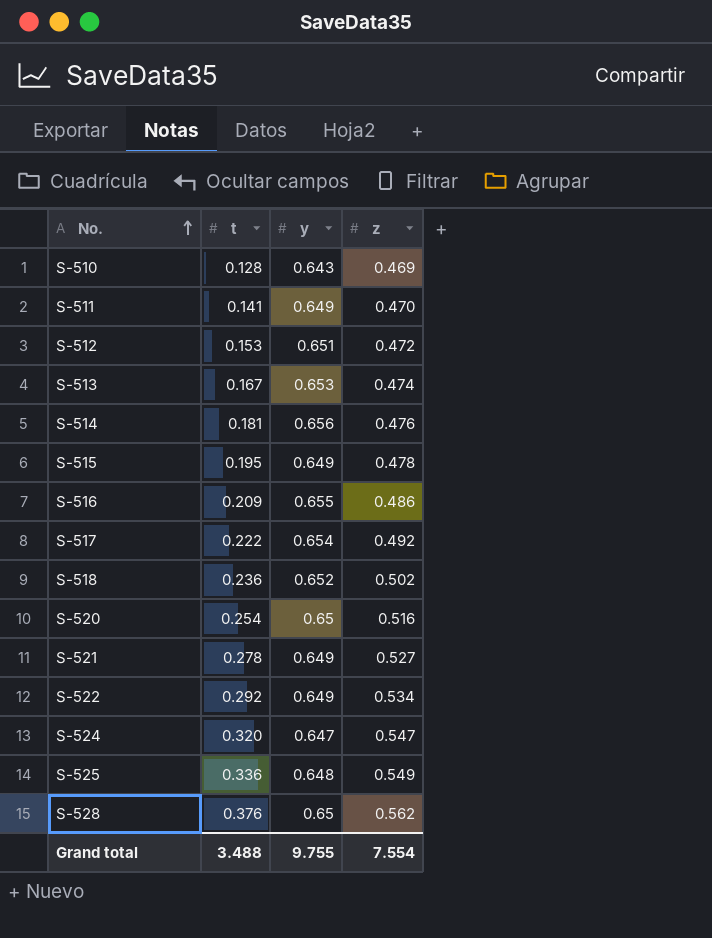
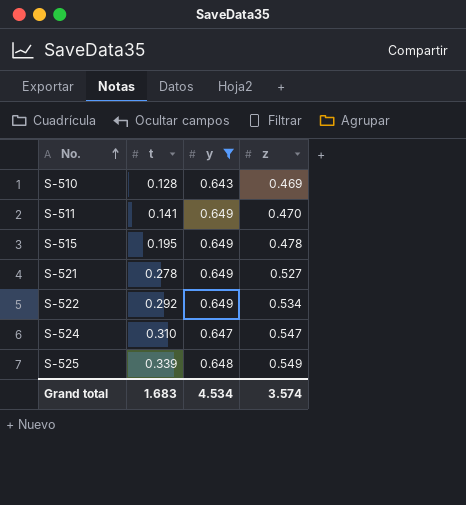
filter: none -> y <= 0.649
S-524 | t: 0.320 -> 0.310
S-525 | t: 0.336 -> 0.339
Grand total | t: 3.488 -> 1.683
Grand total | y: 9.755 -> 4.534
Grand total | z: 7.554 -> 3.574

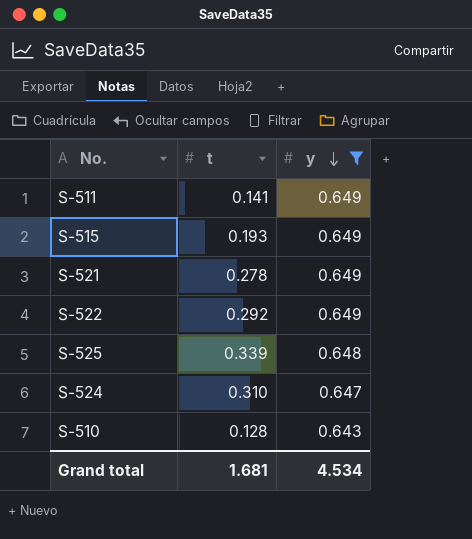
row order: No. ascending -> y descending
column z | position: 4 -> none
S-515 | t: 0.195 -> 0.193
Grand total | t: 1.683 -> 1.681

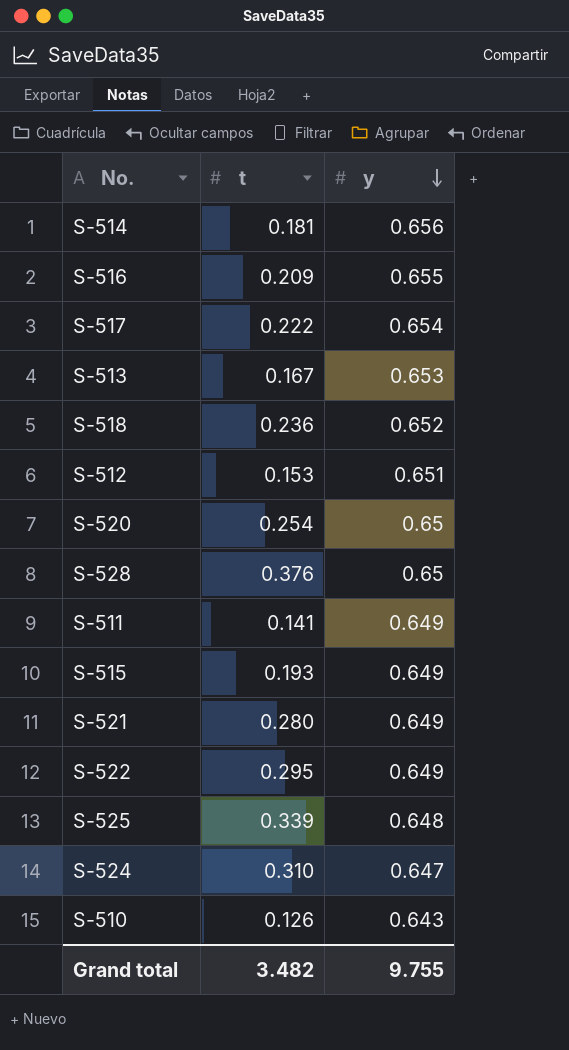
filter: y <= 0.649 -> none
S-521 | t: 0.278 -> 0.280
S-522 | t: 0.292 -> 0.295
S-510 | t: 0.128 -> 0.126
Grand total | t: 1.681 -> 3.482
Grand total | y: 4.534 -> 9.755

